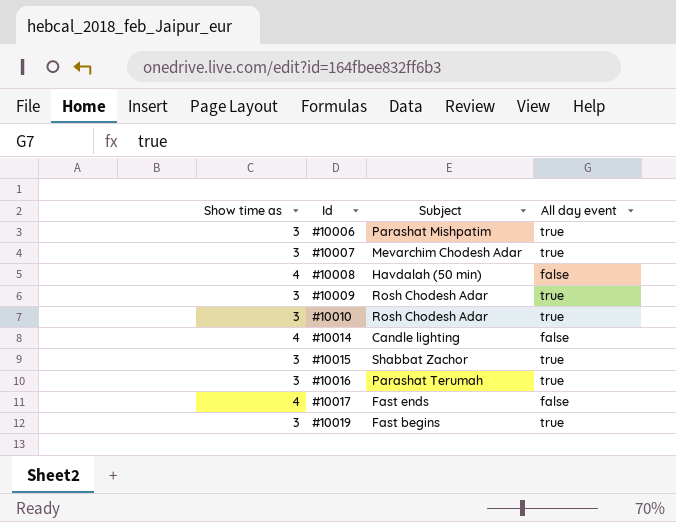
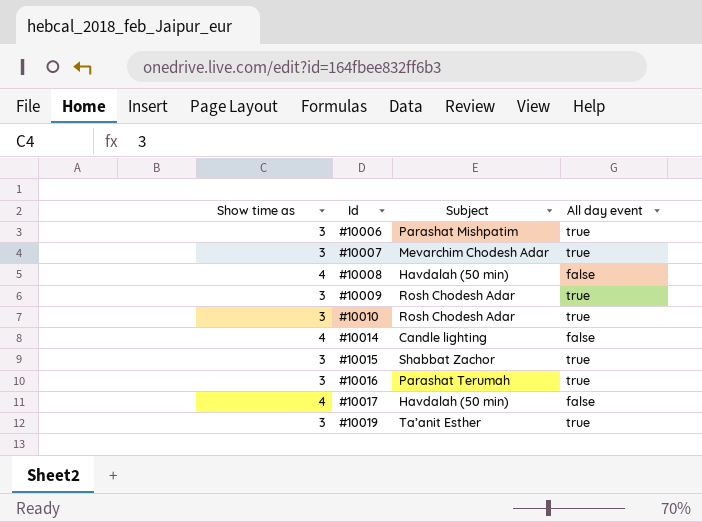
#10017 | Subject: Fast ends -> Havdalah (50 min)
#10019 | Subject: Fast begins -> Ta’anit Esther

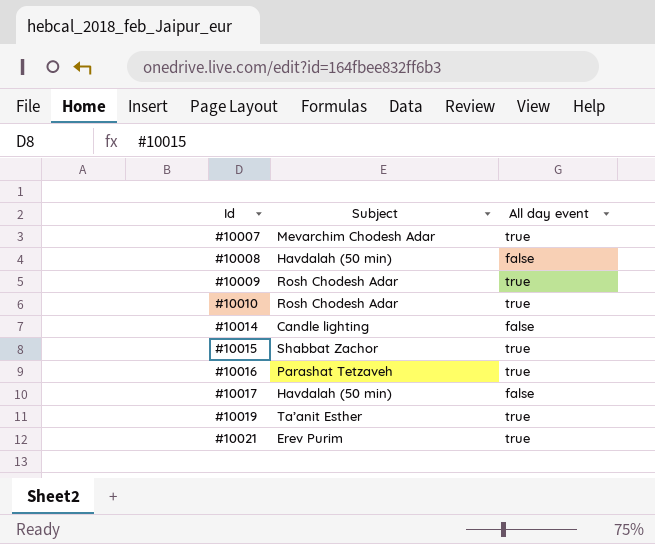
column Show time as | position: 1 -> none
row #10006: 3 | Parashat Mishpatim | true -> none
#10016 | Subject: Parashat Terumah -> Parashat Tetzaveh
row #10021: none -> Erev Purim | true

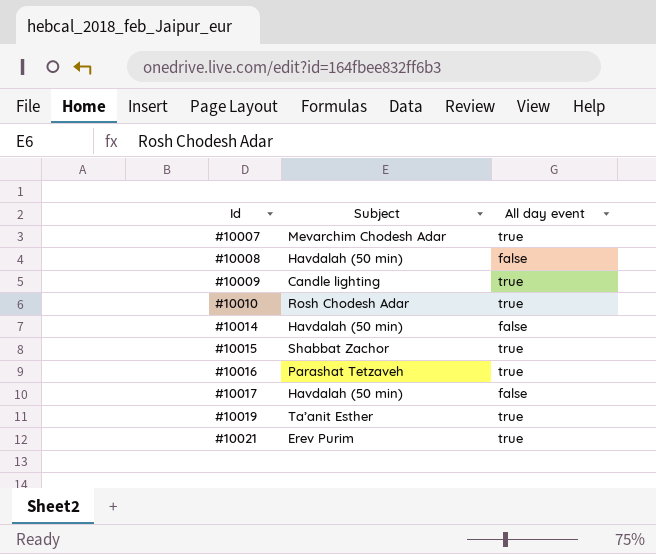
#10009 | Subject: Rosh Chodesh Adar -> Candle lighting
#10014 | Subject: Candle lighting -> Havdalah (50 min)

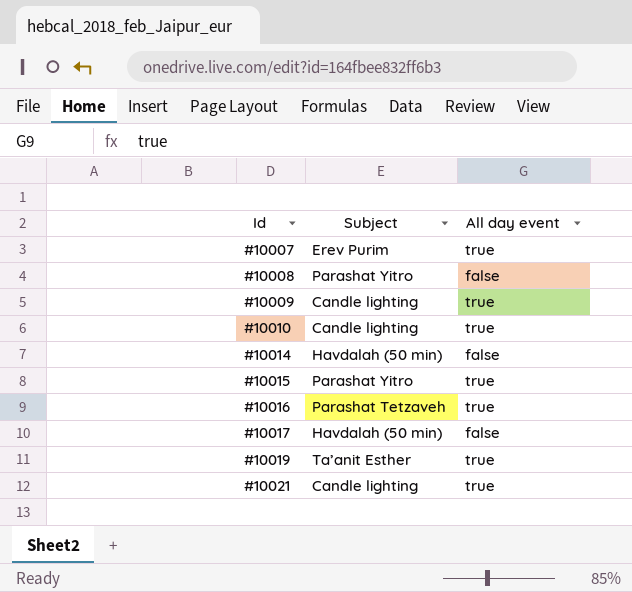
#10007 | Subject: Mevarchim Chodesh Adar -> Erev Purim
#10008 | Subject: Havdalah (50 min) -> Parashat Yitro
#10010 | Subject: Rosh Chodesh Adar -> Candle lighting
#10015 | Subject: Shabbat Zachor -> Parashat Yitro
#10021 | Subject: Erev Purim -> Candle lighting

